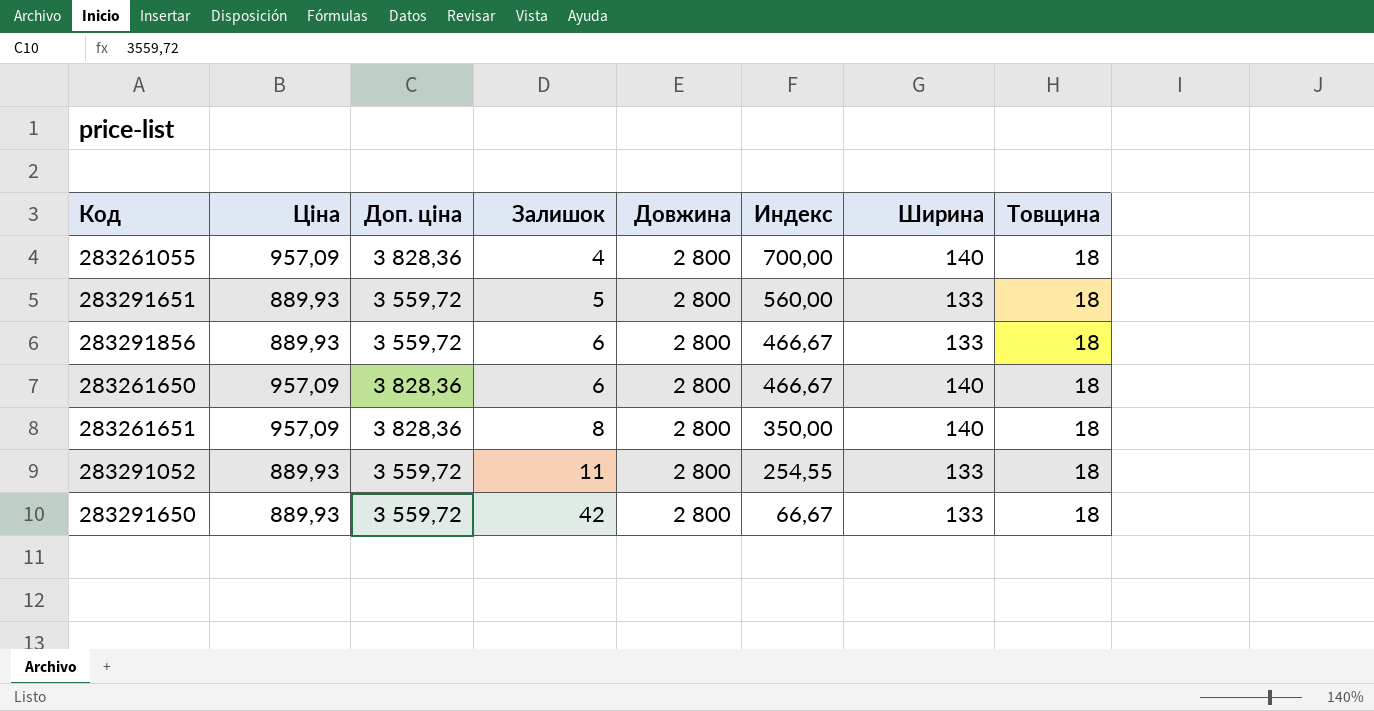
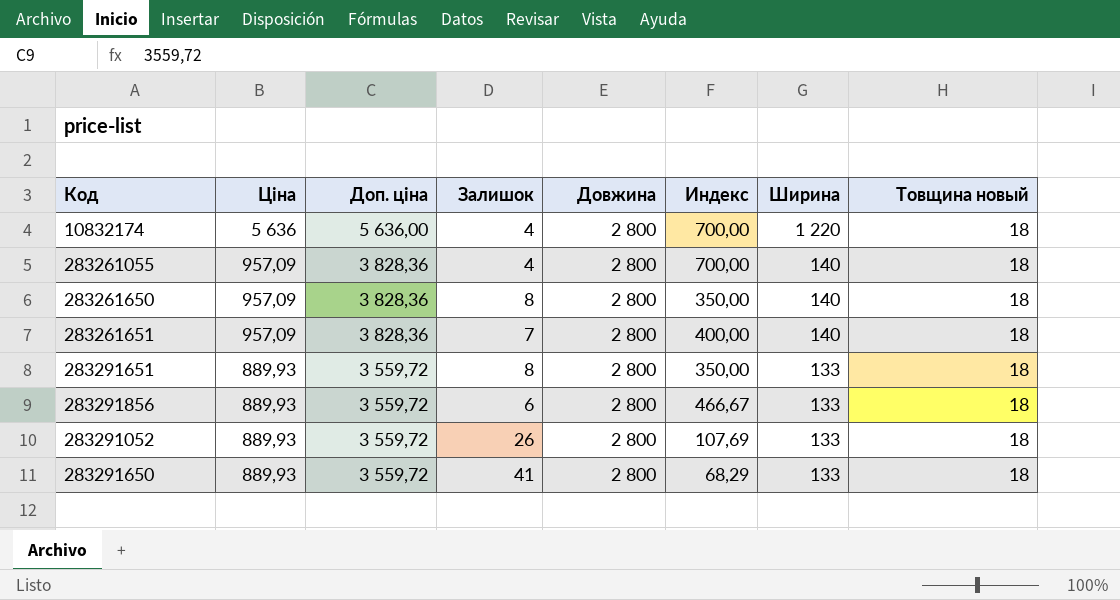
row order: Залишок ascending -> Ціна descending
column name: Товщина -> Товщина новый
row 10832174: none -> 5 636 | 5 636,00 | 4 | 2 800 | 700,00 | 1 220 | 18
283261650 | Залишок: 6 -> 8
283261650 | Индекс: 466,67 -> 350,00
283261651 | Залишок: 8 -> 7
283261651 | Индекс: 350,00 -> 400,00
283291651 | Залишок: 5 -> 8
283291651 | Индекс: 560,00 -> 350,00
283291052 | Залишок: 11 -> 26
283291052 | Индекс: 254,55 -> 107,69
283291650 | Залишок: 42 -> 41
283291650 | Индекс: 66,67 -> 68,29

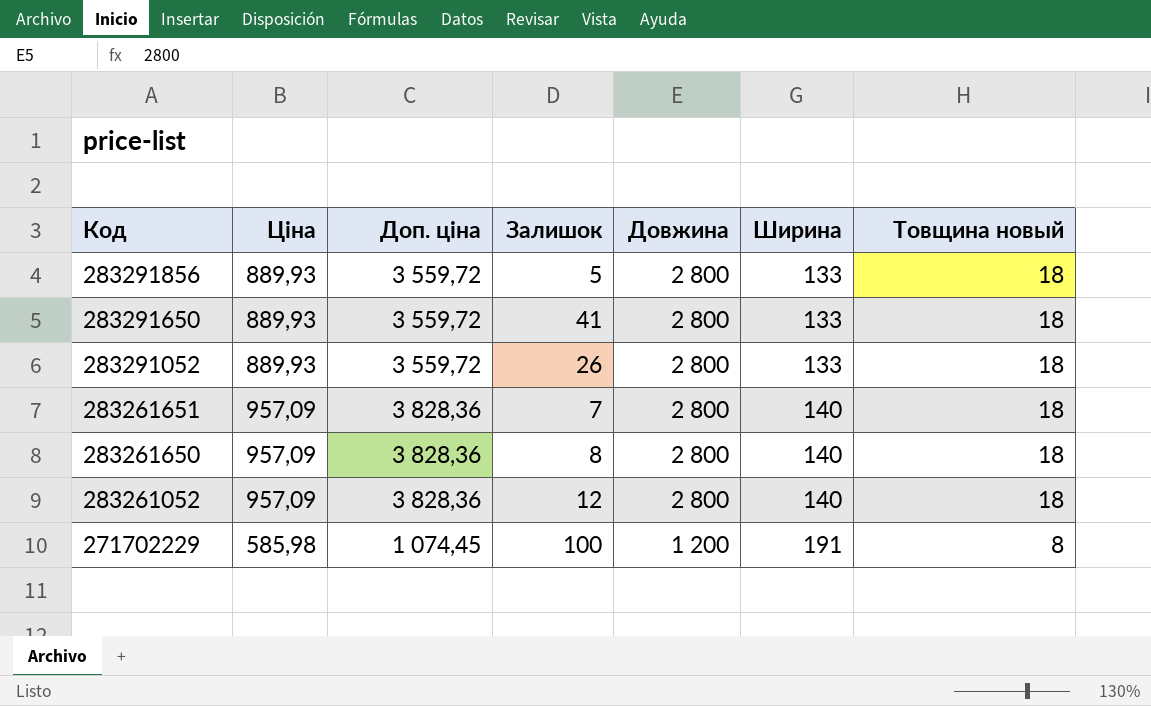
row order: Ціна descending -> Код descending
column Индекс | formula: [Довжина] / [Залишок] -> none
row 10832174: 5 636 | 5 636,00 | 4 | 2 800 | 700,00 | 1 220 | 18 -> none
row 283261055: 957,09 | 3 828,36 | 4 | 2 800 | 700,00 | 140 | 18 -> none
row 283291651: 889,93 | 3 559,72 | 8 | 2 800 | 350,00 | 133 | 18 -> none
283291856 | Залишок: 6 -> 5
row 283261052: none -> 957,09 | 3 828,36 | 12 | 2 800 | 140 | 18
row 271702229: none -> 585,98 | 1 074,45 | 100 | 1 200 | 191 | 8

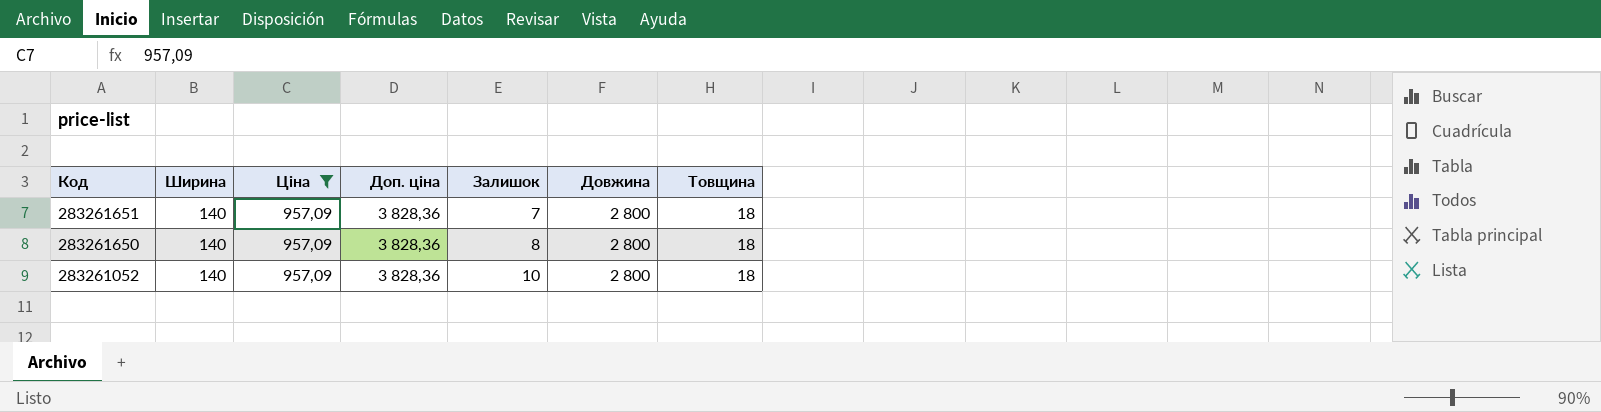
filter: none -> Ціна = 957,09
column Ширина | position: 6 -> 2
column name: Товщина новый -> Товщина
283261052 | Залишок: 12 -> 10

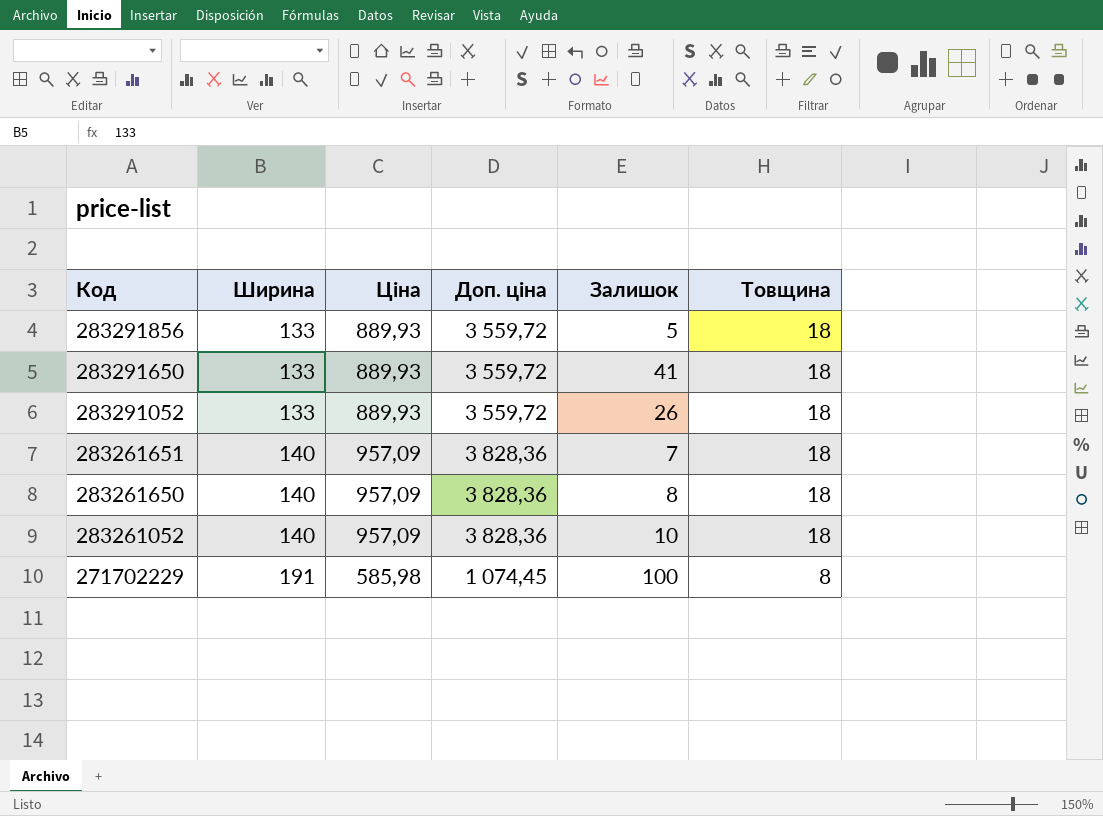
filter: Ціна = 957,09 -> none
column Довжина | position: 6 -> none

